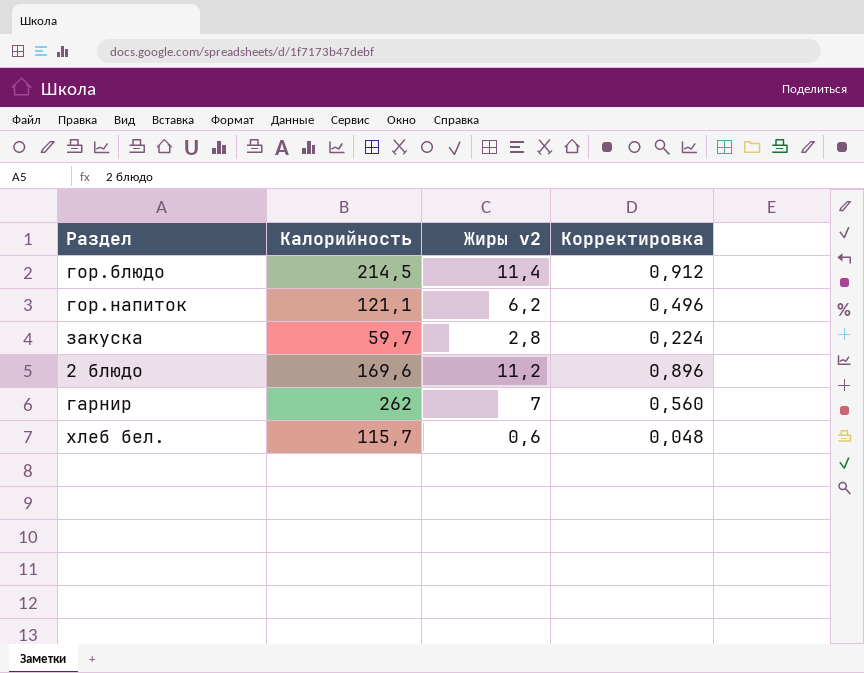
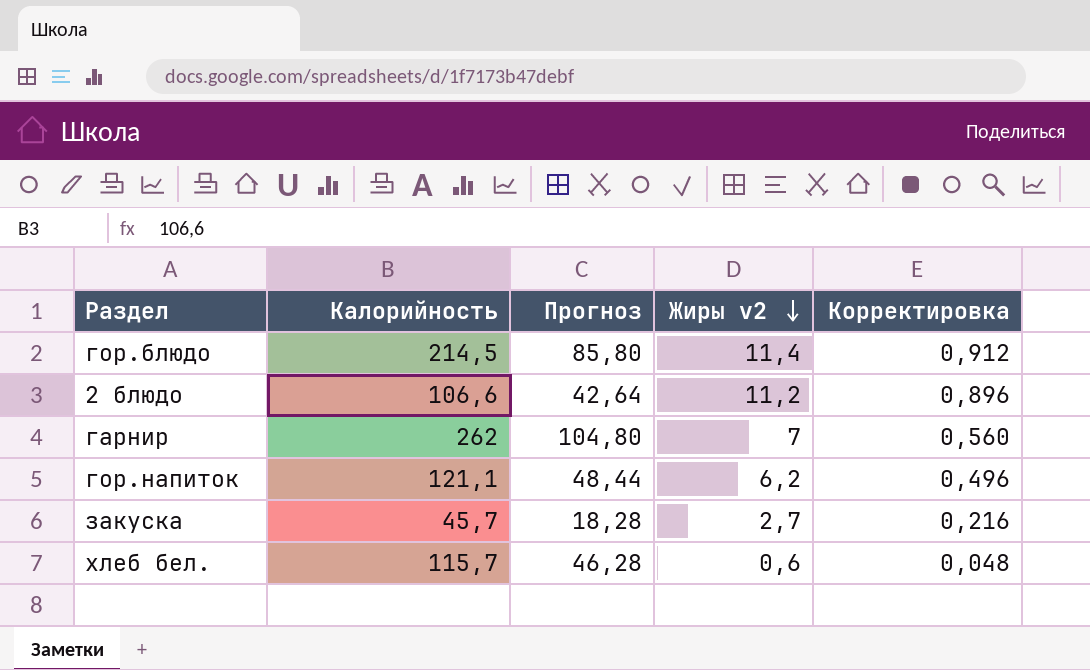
row order: none -> Жиры v2 descending
column Прогноз | formula: none -> [Калорийность] * 0,4
2 блюдо | Калорийность: 169,6 -> 106,6
закуска | Калорийность: 59,7 -> 45,7
закуска | Жиры v2: 2,8 -> 2,7
закуска | Корректировка: 0,224 -> 0,216

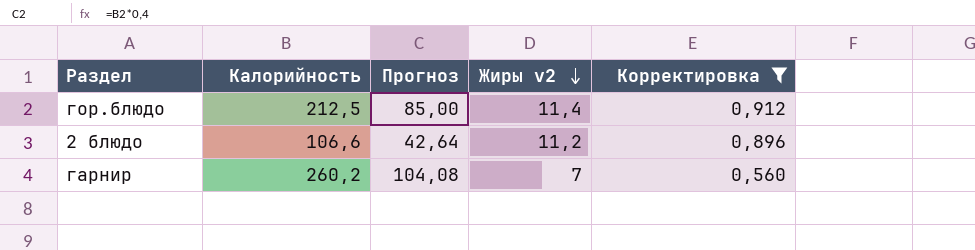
filter: none -> Корректировка >= 0,560
гор.блюдо | Калорийность: 214,5 -> 212,5
гор.блюдо | Прогноз: 85,80 -> 85,00
гарнир | Калорийность: 262 -> 260,2
гарнир | Прогноз: 104,80 -> 104,08

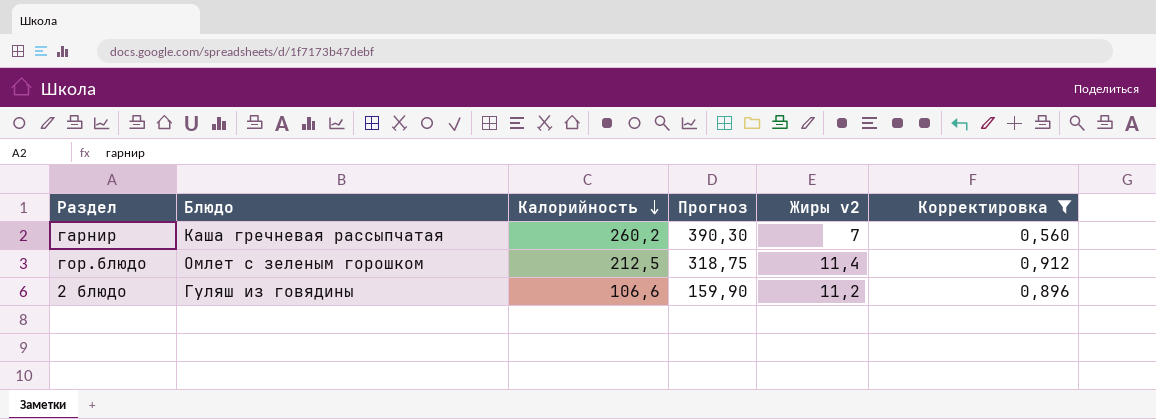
row order: Жиры v2 descending -> Калорийность descending
column Блюдо | position: none -> 2
column Прогноз | formula: [Калорийность] * 0,4 -> [Калорийность] * 1,5

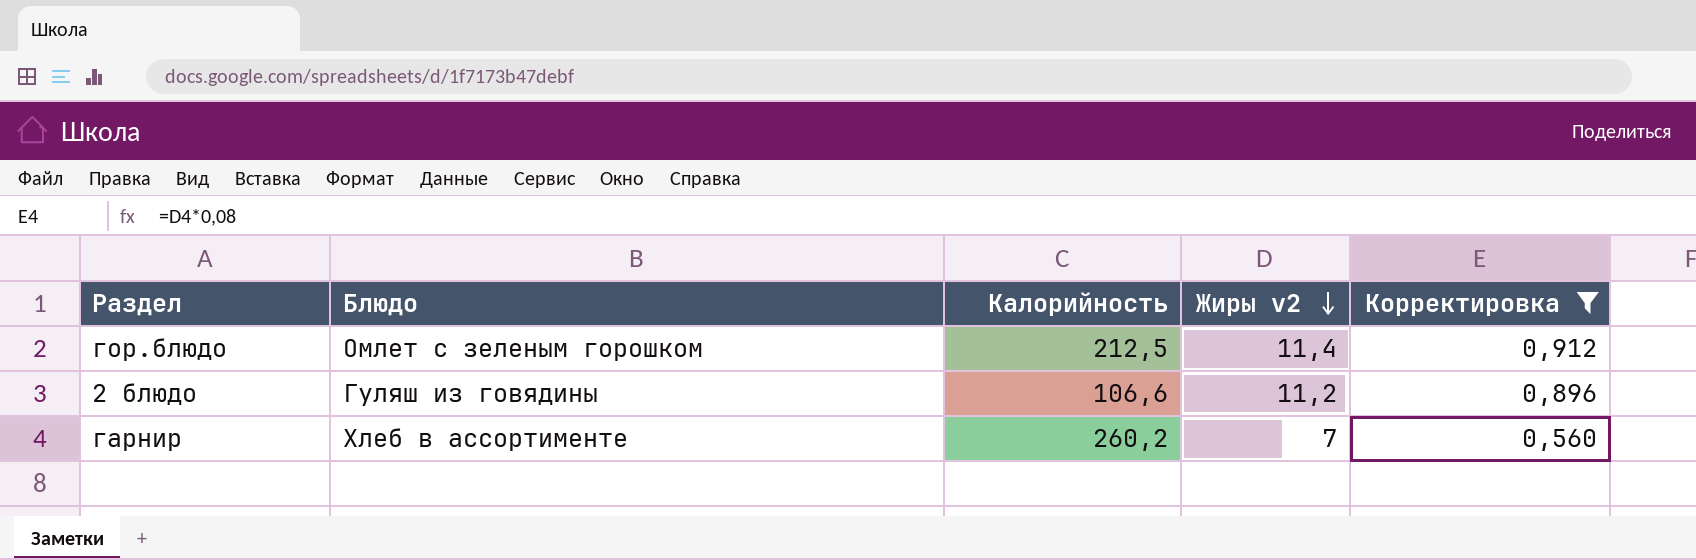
row order: Калорийность descending -> Жиры v2 descending
column Прогноз | formula: [Калорийность] * 1,5 -> none
гарнир | Блюдо: Каша гречневая рассыпчатая -> Хлеб в ассортименте

